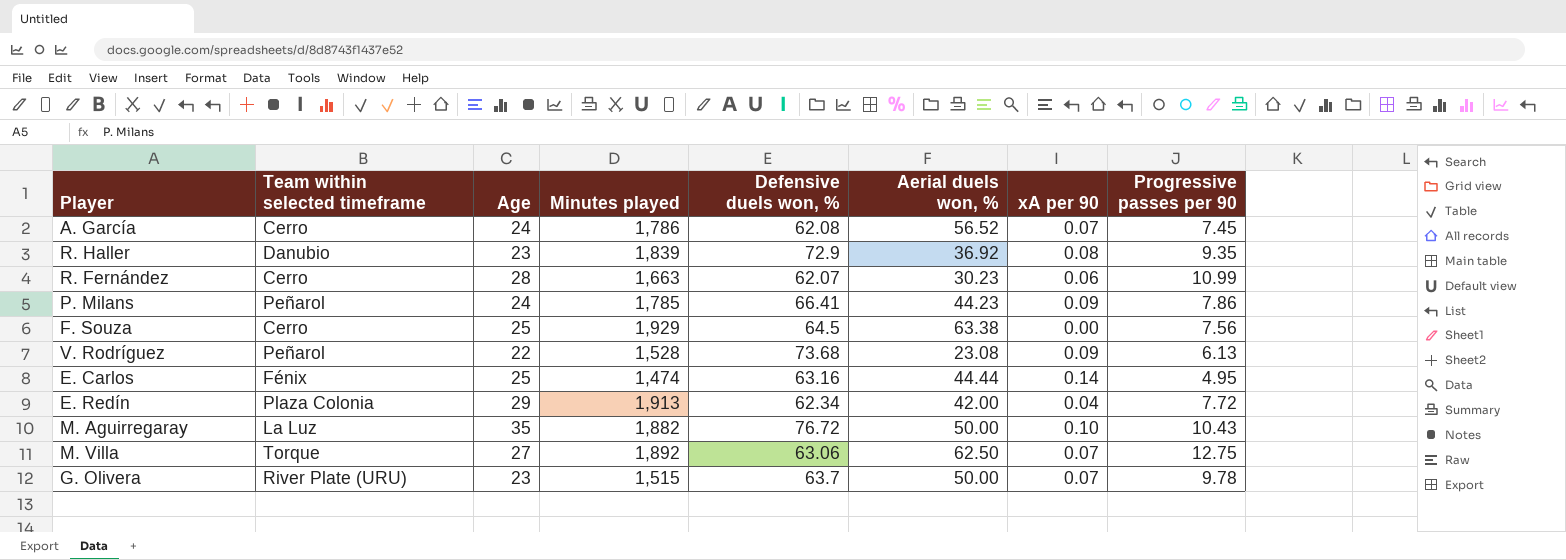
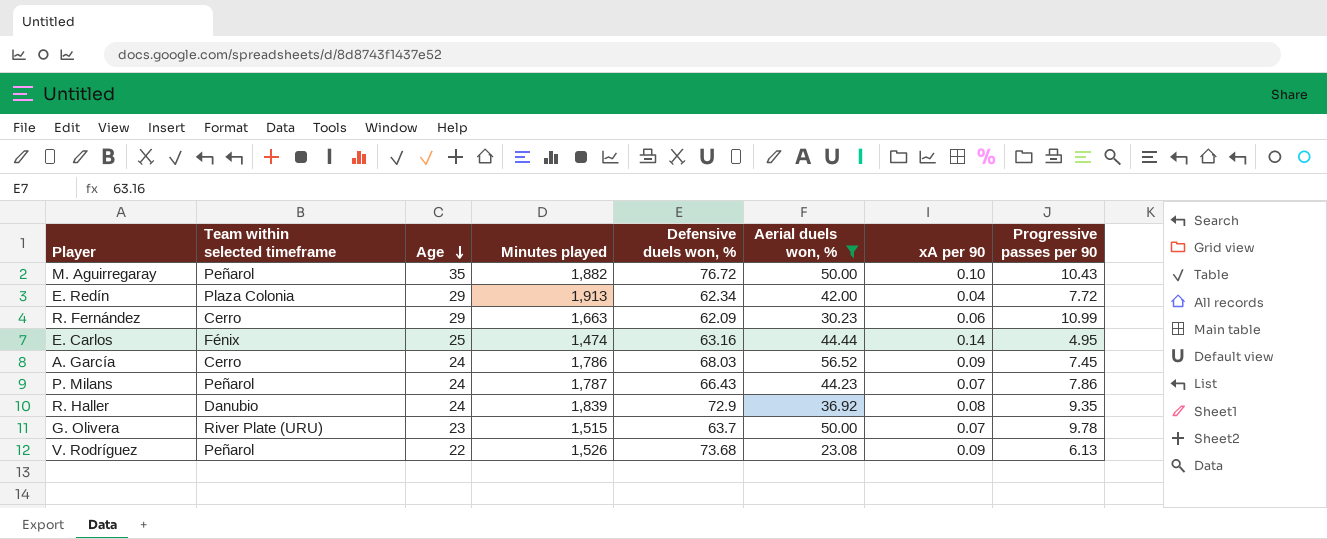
filter: none -> Aerial duels won, % <= 56.52
row order: none -> Age descending
M. Aguirregaray | Team within selected timeframe: La Luz -> Peñarol
R. Fernández | Age: 28 -> 29
R. Fernández | Defensive duels won, %: 62.07 -> 62.09
A. García | Defensive duels won, %: 62.08 -> 68.03
A. García | xA per 90: 0.07 -> 0.09
P. Milans | Minutes played: 1,785 -> 1,787
P. Milans | Defensive duels won, %: 66.41 -> 66.43
P. Milans | xA per 90: 0.09 -> 0.07
R. Haller | Age: 23 -> 24
V. Rodríguez | Minutes played: 1,528 -> 1,526

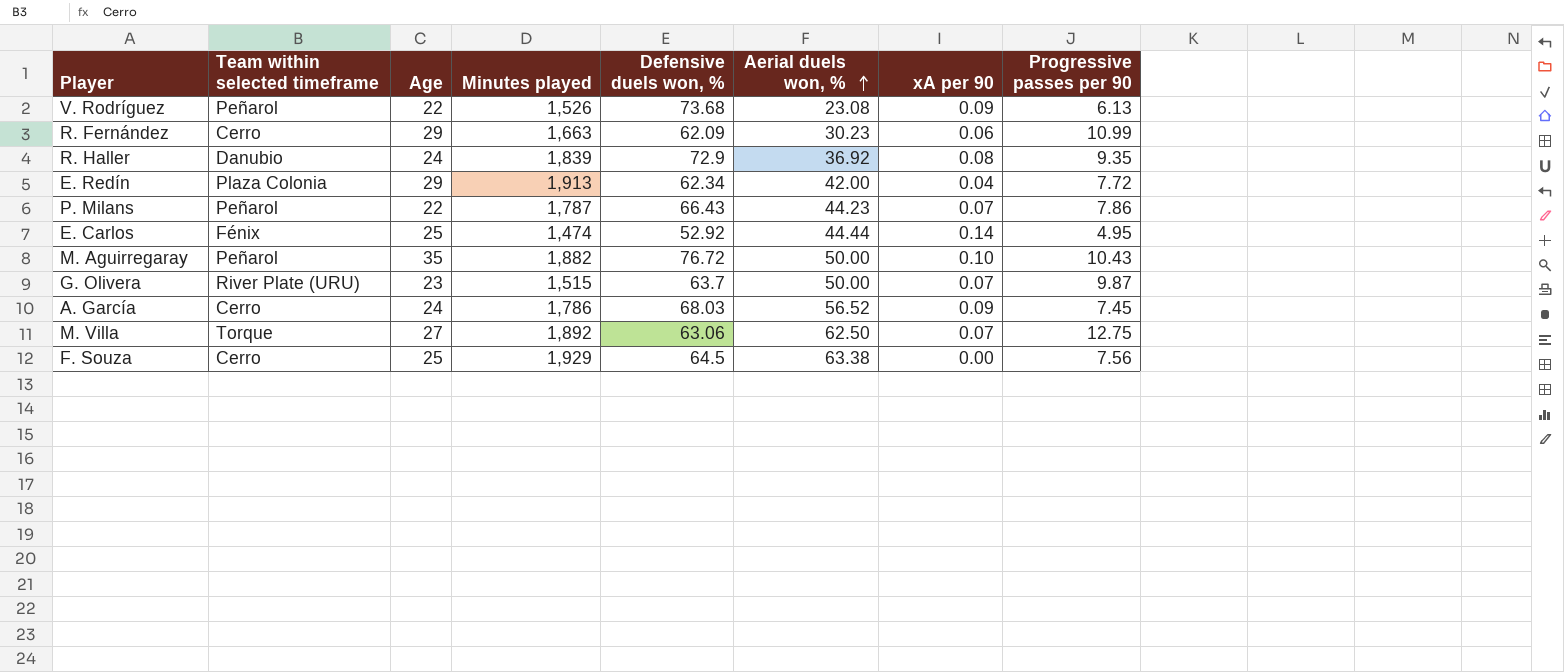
filter: Aerial duels won, % <= 56.52 -> none
row order: Age descending -> Aerial duels won, % ascending
P. Milans | Age: 24 -> 22
E. Carlos | Defensive duels won, %: 63.16 -> 52.92
G. Olivera | Progressive passes per 90: 9.78 -> 9.87

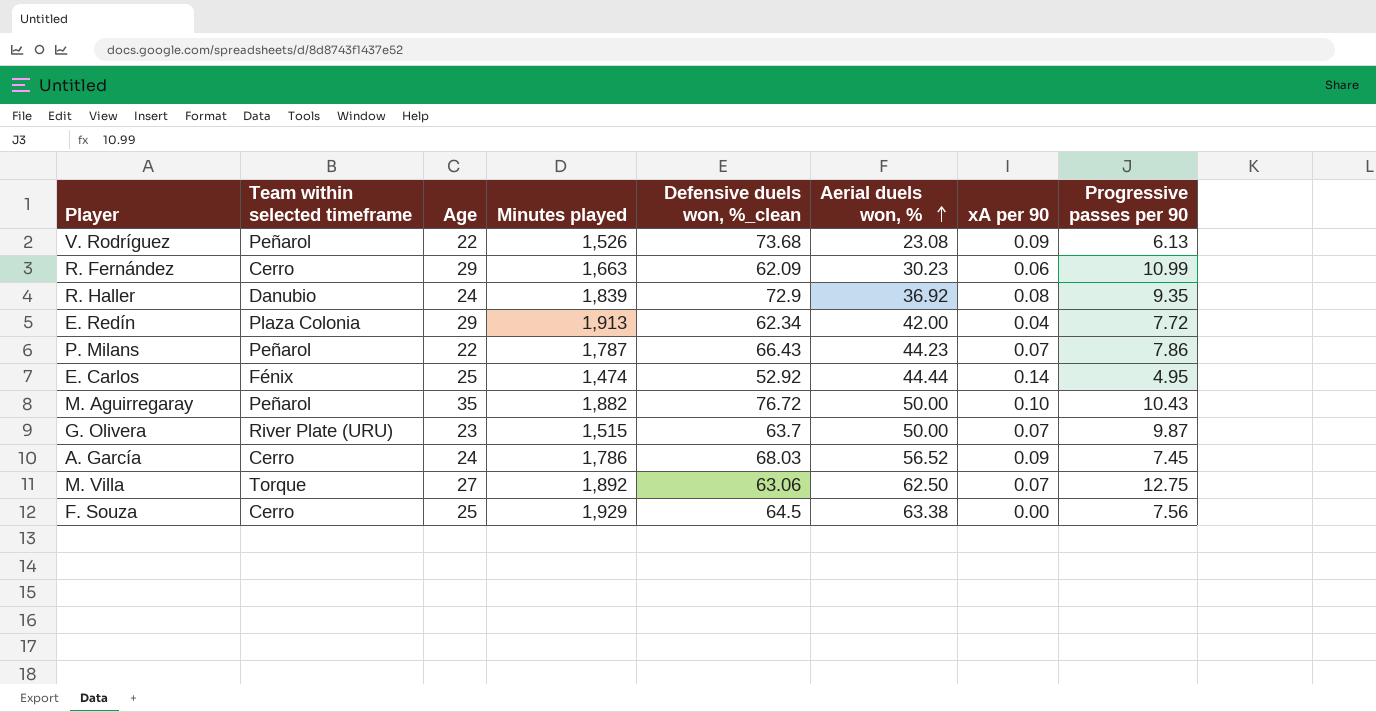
column name: Defensive duels won, % -> Defensive duels won, %_clean

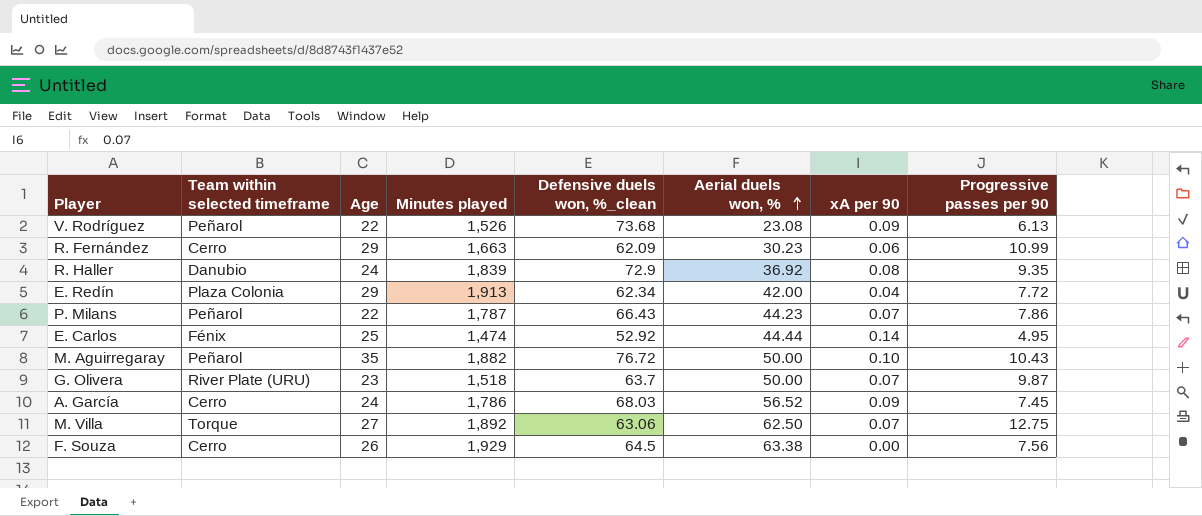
G. Olivera | Minutes played: 1,515 -> 1,518
F. Souza | Age: 25 -> 26

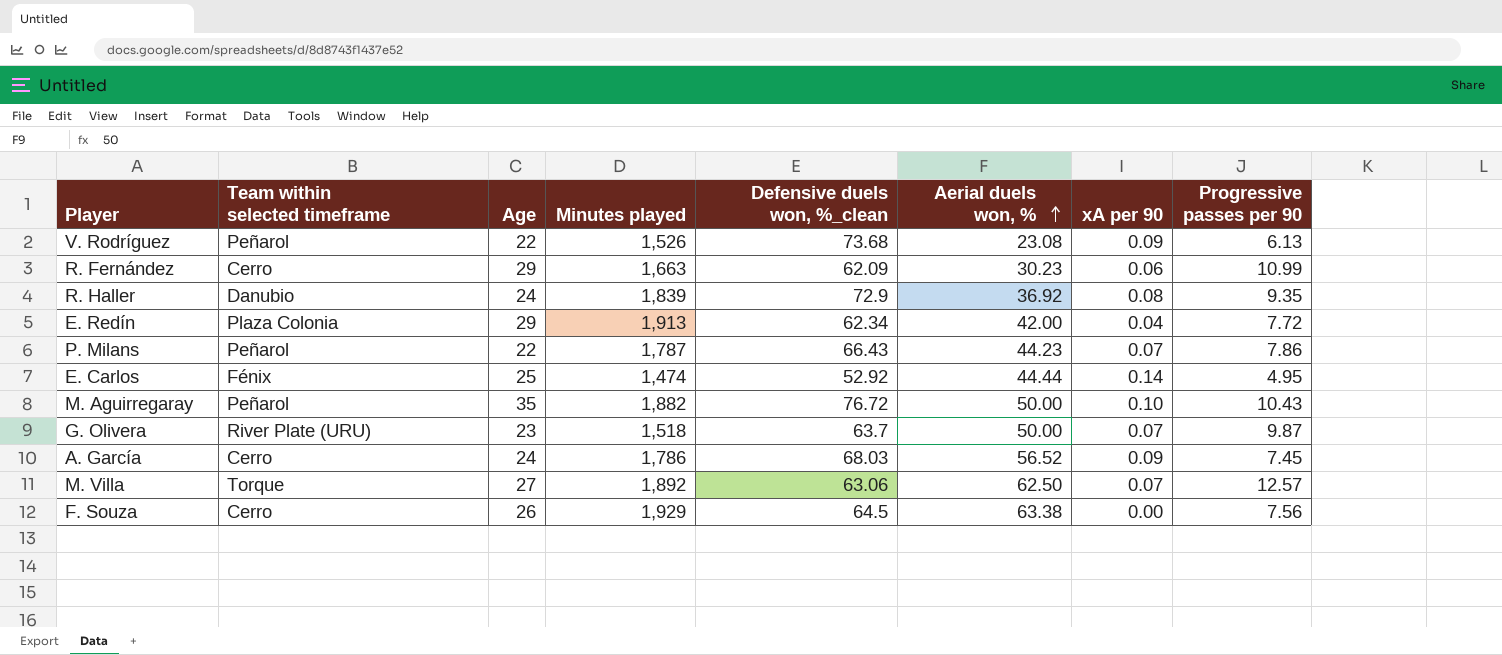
M. Villa | Progressive passes per 90: 12.75 -> 12.57

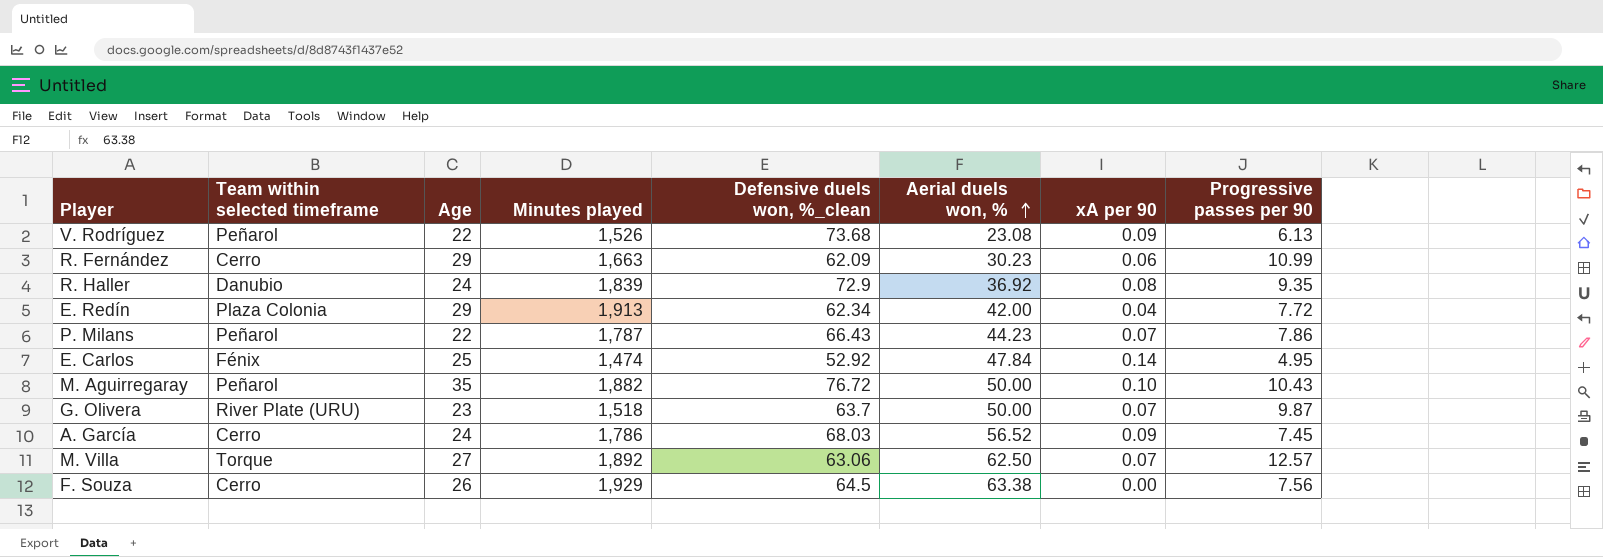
E. Carlos | Aerial duels won, %: 44.44 -> 47.84

